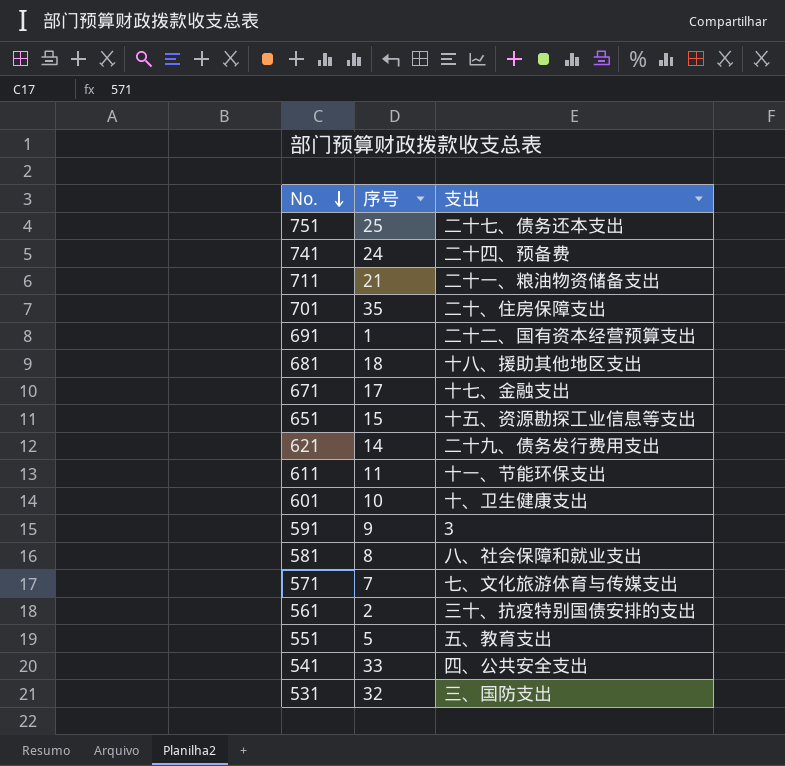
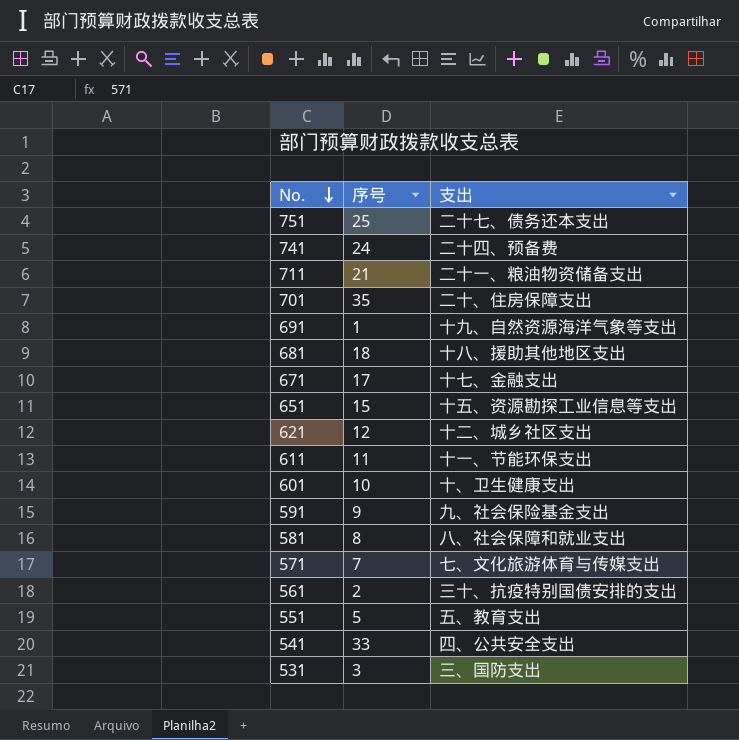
691 | 支出: 二十二、国有资本经营预算支出 -> 十九、自然资源海洋气象等支出
621 | 序号: 14 -> 12
621 | 支出: 二十九、债务发行费用支出 -> 十二、城乡社区支出
591 | 支出: 3 -> 九、社会保险基金支出
531 | 序号: 32 -> 3

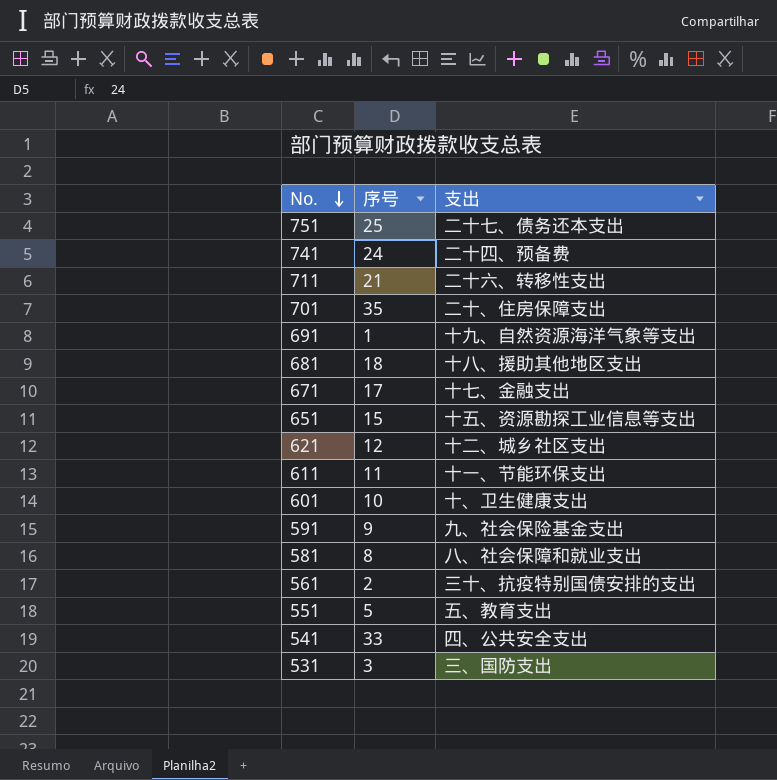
row 571: 7 | 七、文化旅游体育与传媒支出 -> none
711 | 支出: 二十一、粮油物资储备支出 -> 二十六、转移性支出

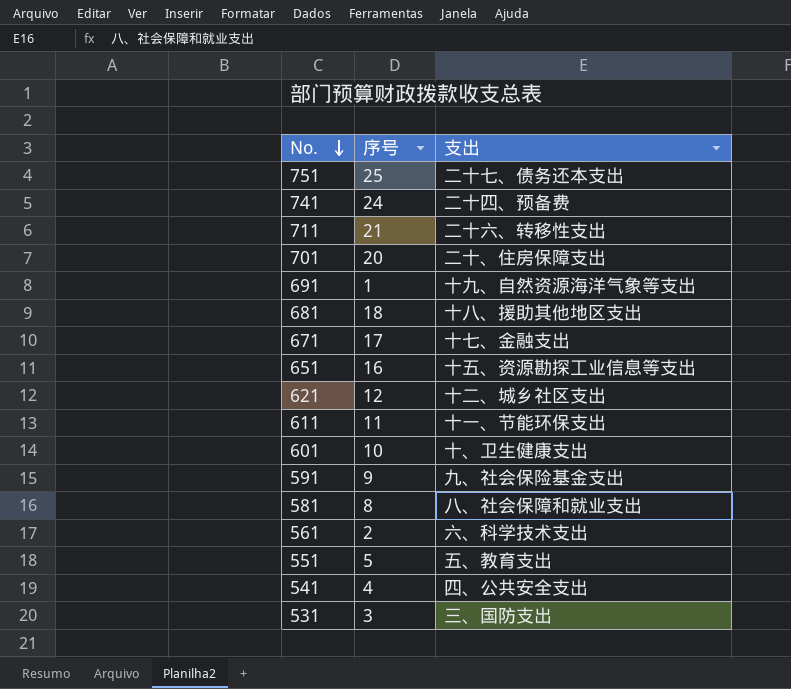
701 | 序号: 35 -> 20
651 | 序号: 15 -> 16
561 | 支出: 三十、抗疫特别国债安排的支出 -> 六、科学技术支出
541 | 序号: 33 -> 4

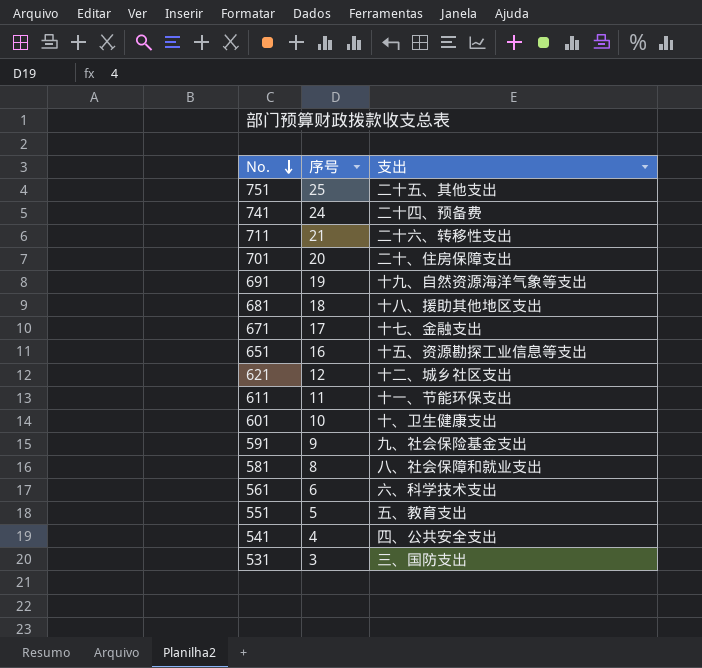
751 | 支出: 二十七、债务还本支出 -> 二十五、其他支出
691 | 序号: 1 -> 19
561 | 序号: 2 -> 6

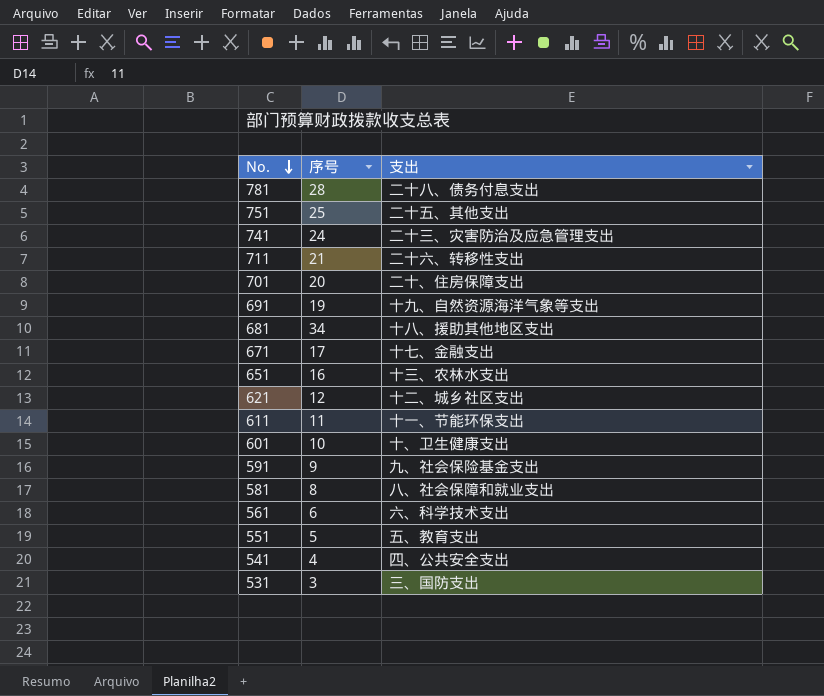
row 781: none -> 28 | 二十八、债务付息支出
741 | 支出: 二十四、预备费 -> 二十三、灾害防治及应急管理支出
681 | 序号: 18 -> 34
651 | 支出: 十五、资源勘探工业信息等支出 -> 十三、农林水支出

